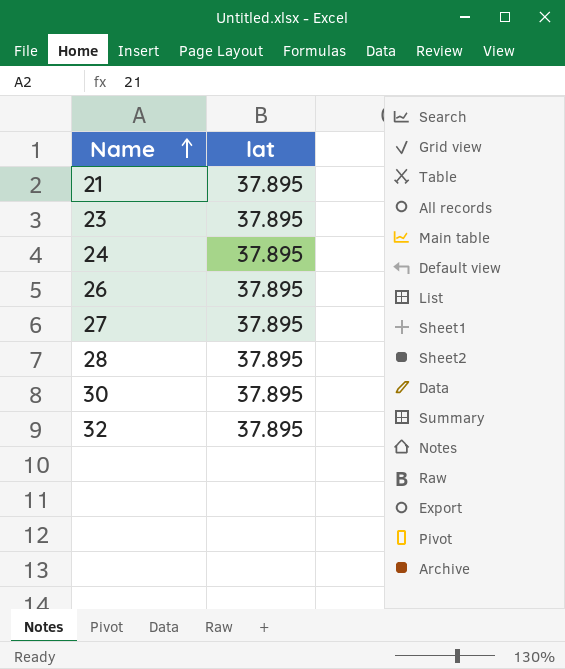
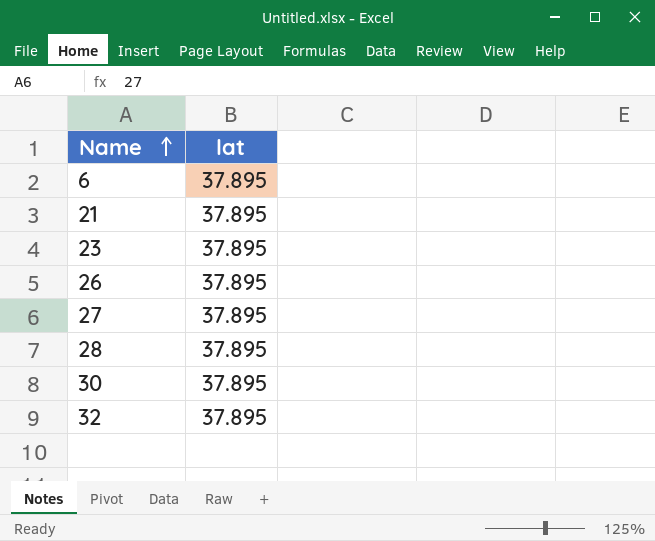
row 24: 37.895 -> none
row 6: none -> 37.895

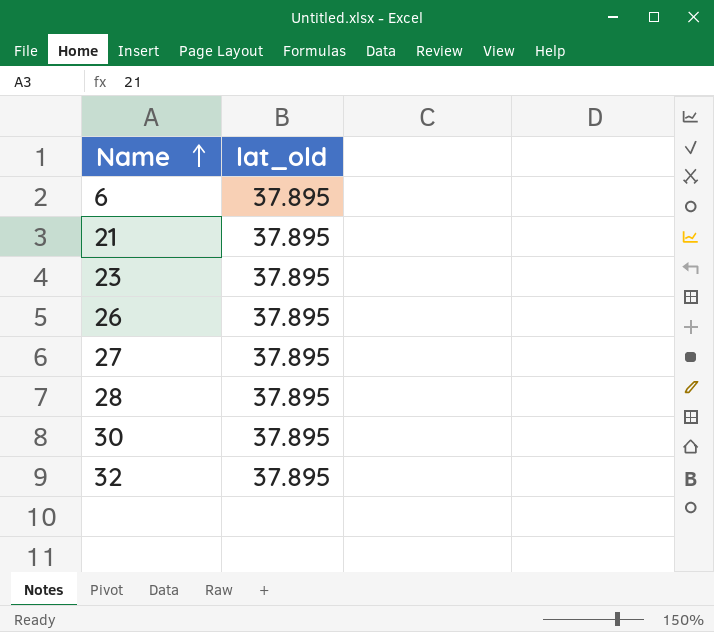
column name: lat -> lat_old

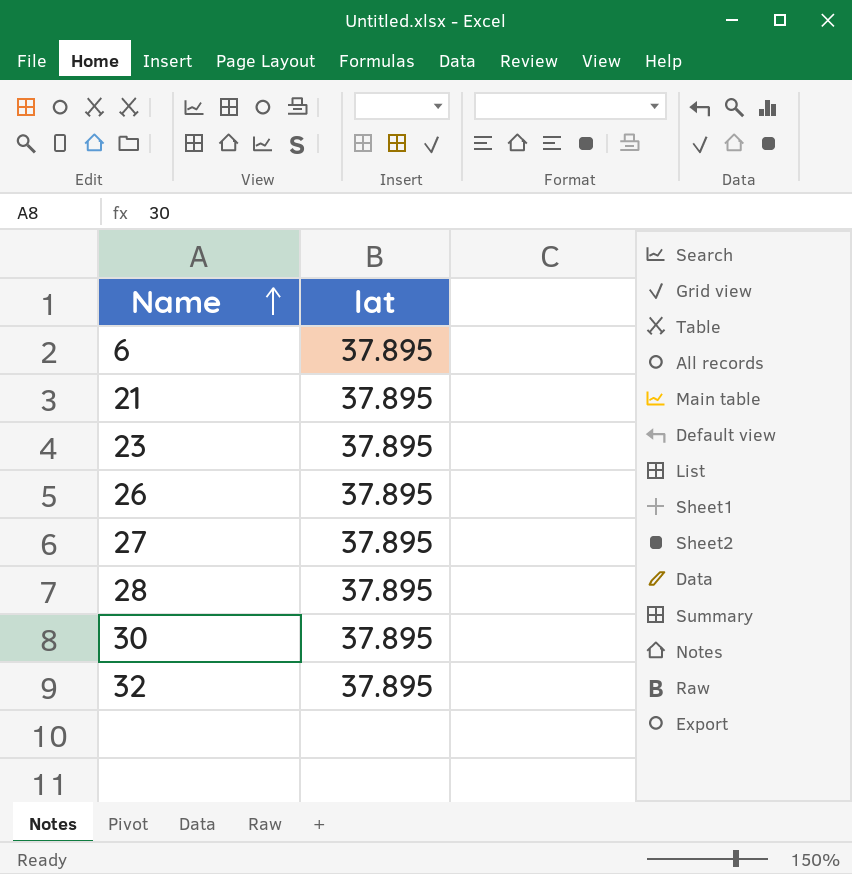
column name: lat_old -> lat

